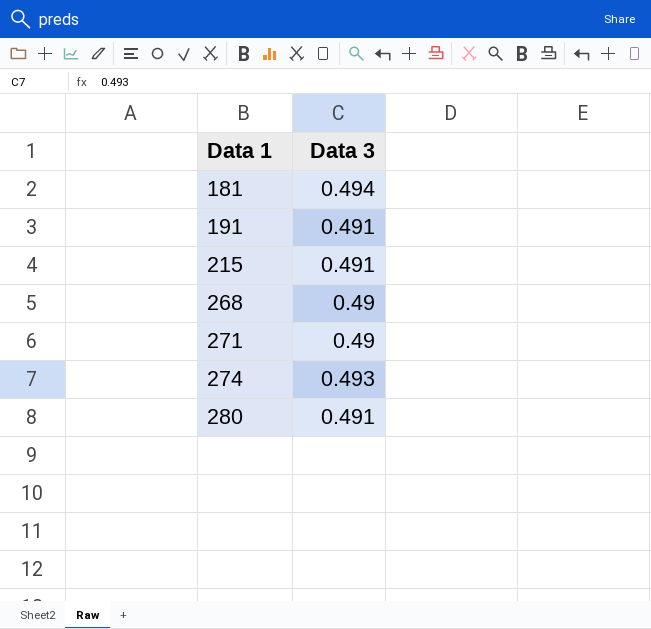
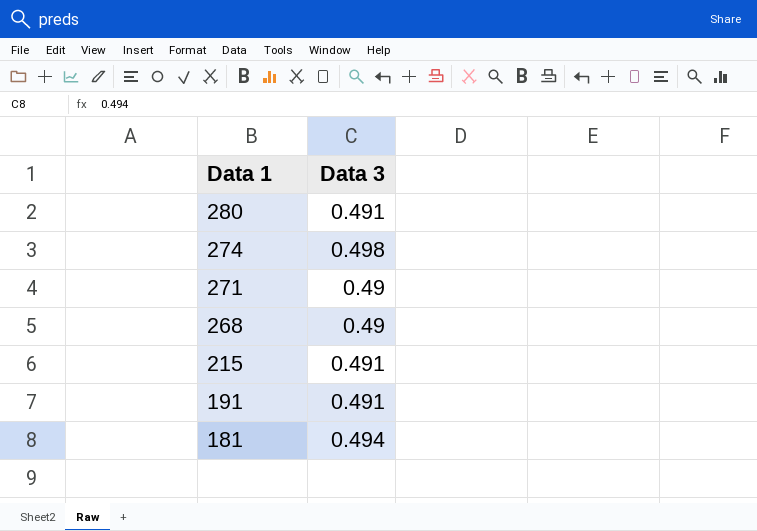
row order: Data 1 ascending -> Data 1 descending
274 | Data 3: 0.493 -> 0.498

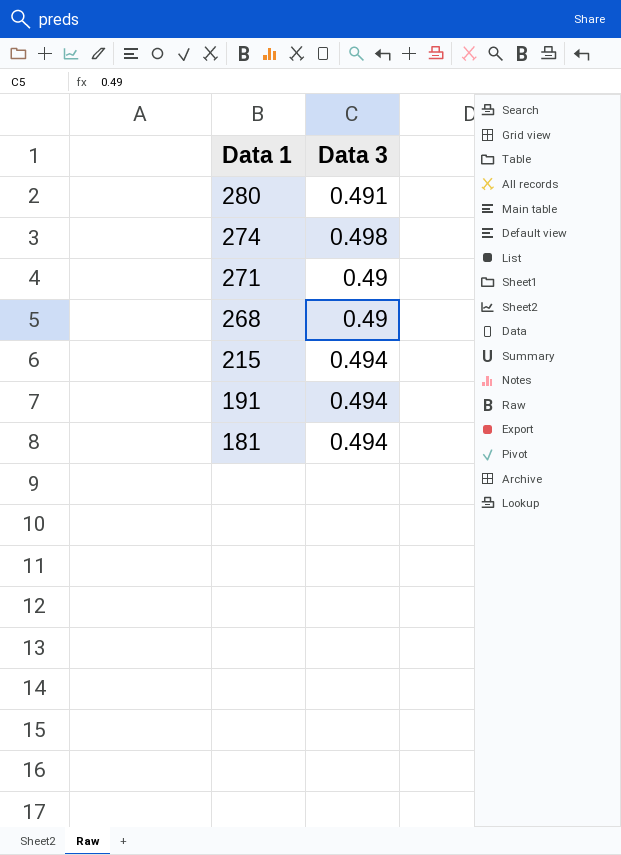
215 | Data 3: 0.491 -> 0.494
191 | Data 3: 0.491 -> 0.494

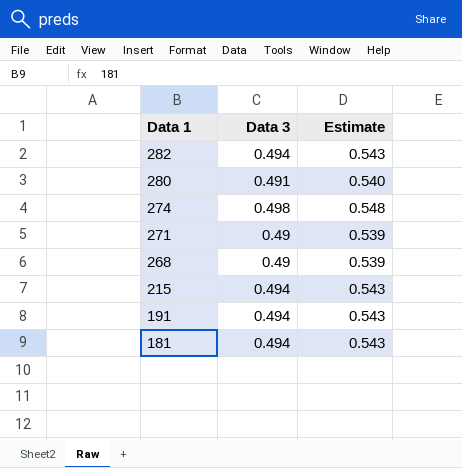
column Estimate | formula: none -> [Data 3] * 1.1
row 282: none -> 0.494 | 0.543

